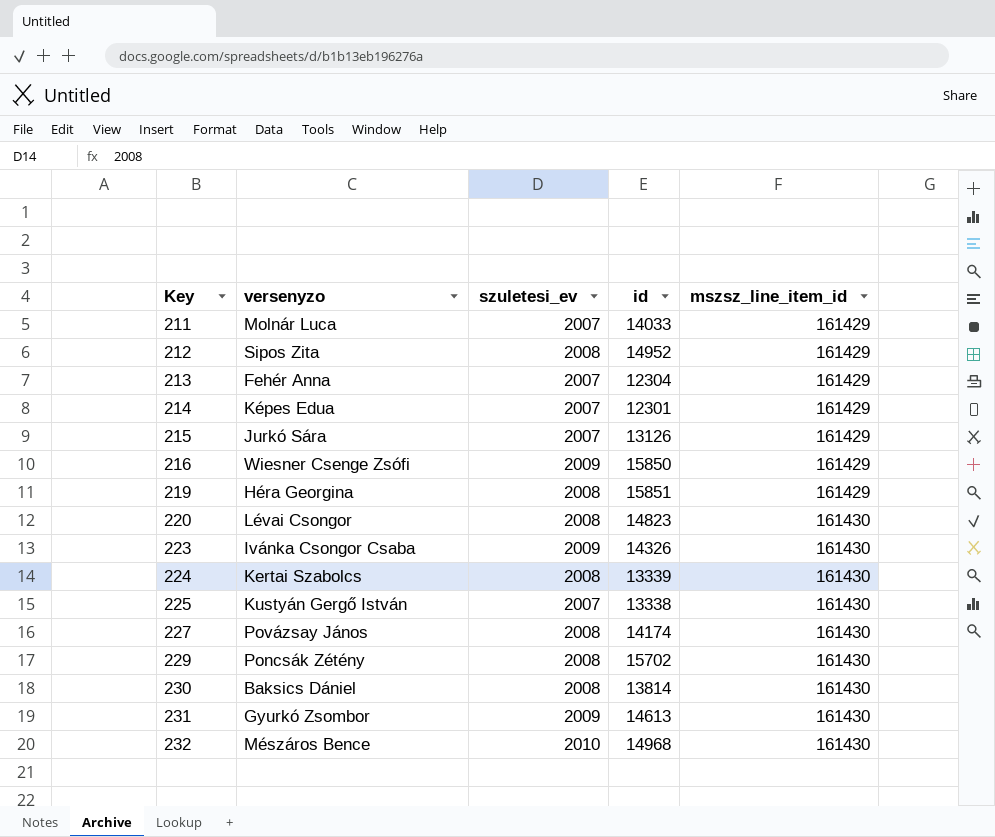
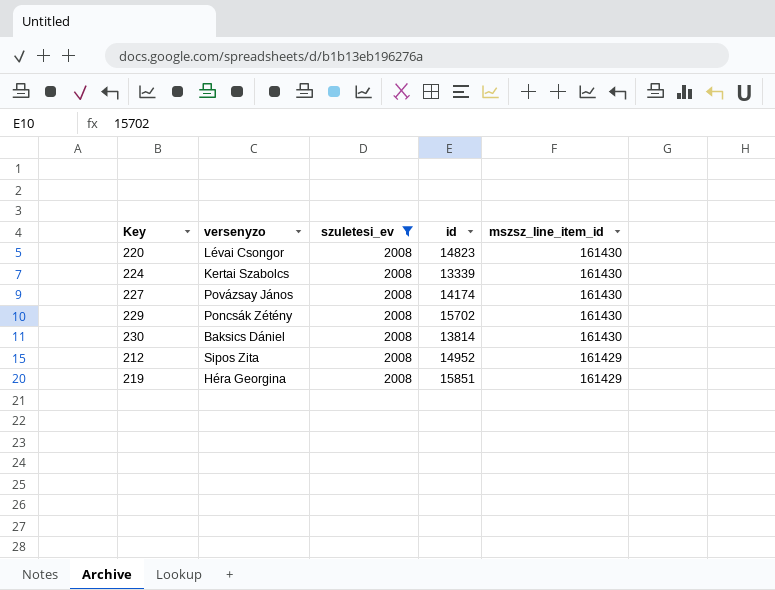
filter: none -> szuletesi_ev = 2008
row order: Key ascending -> mszsz_line_item_id descending

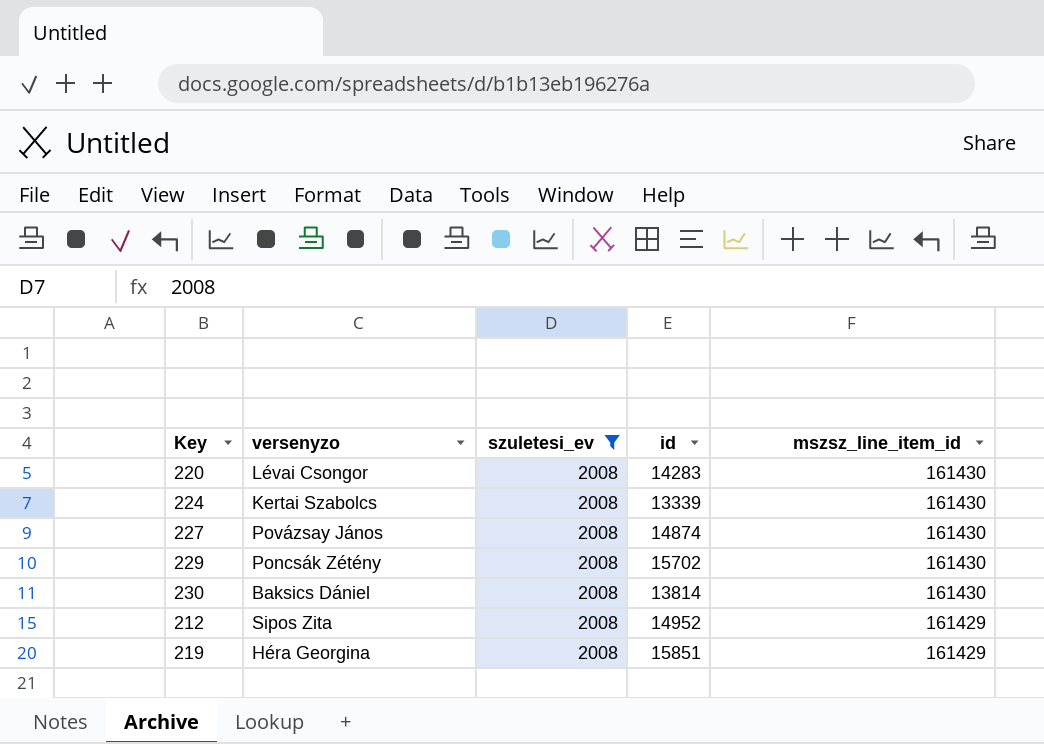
220 | id: 14823 -> 14283
227 | id: 14174 -> 14874

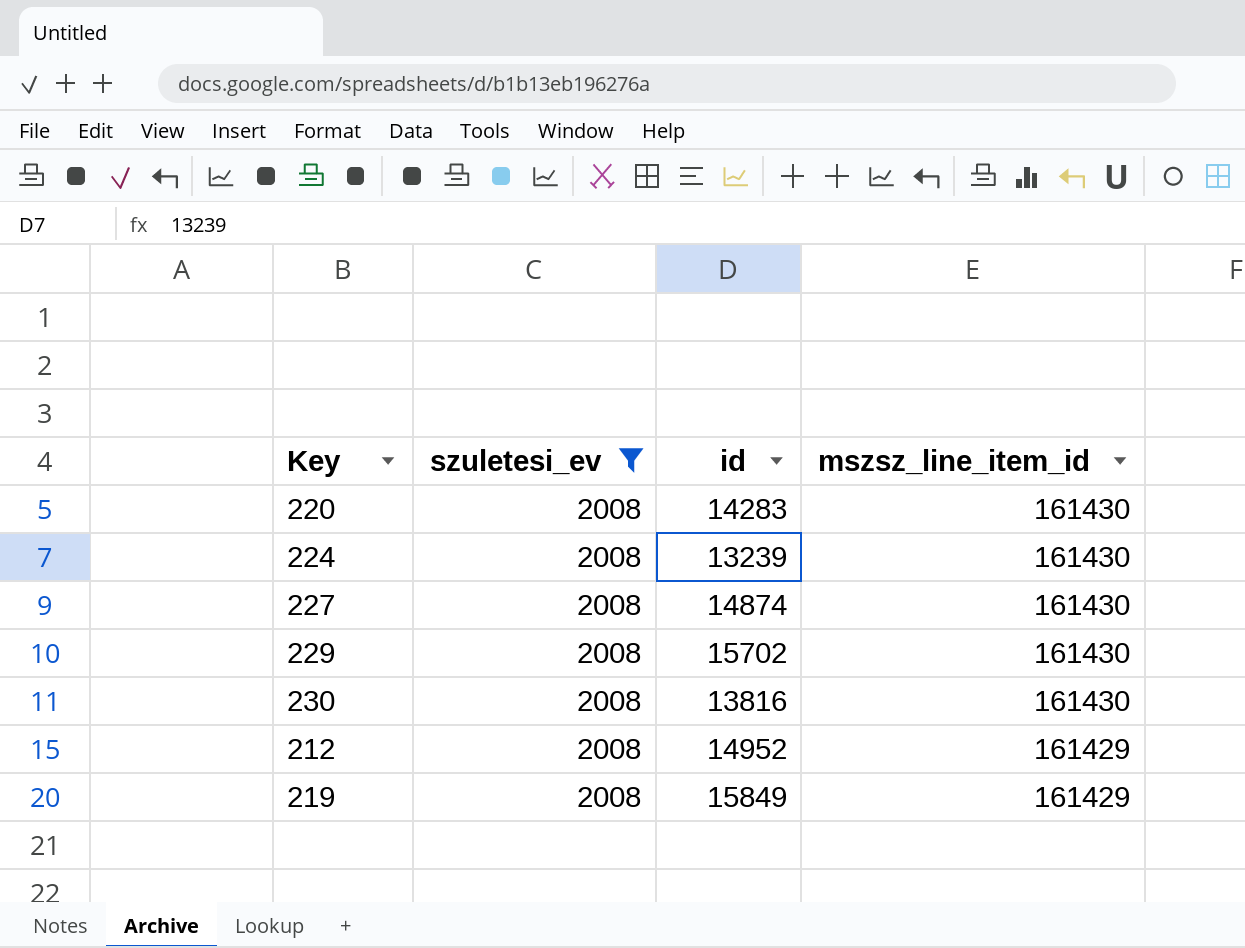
column versenyzo | position: 2 -> none
224 | id: 13339 -> 13239
230 | id: 13814 -> 13816
219 | id: 15851 -> 15849

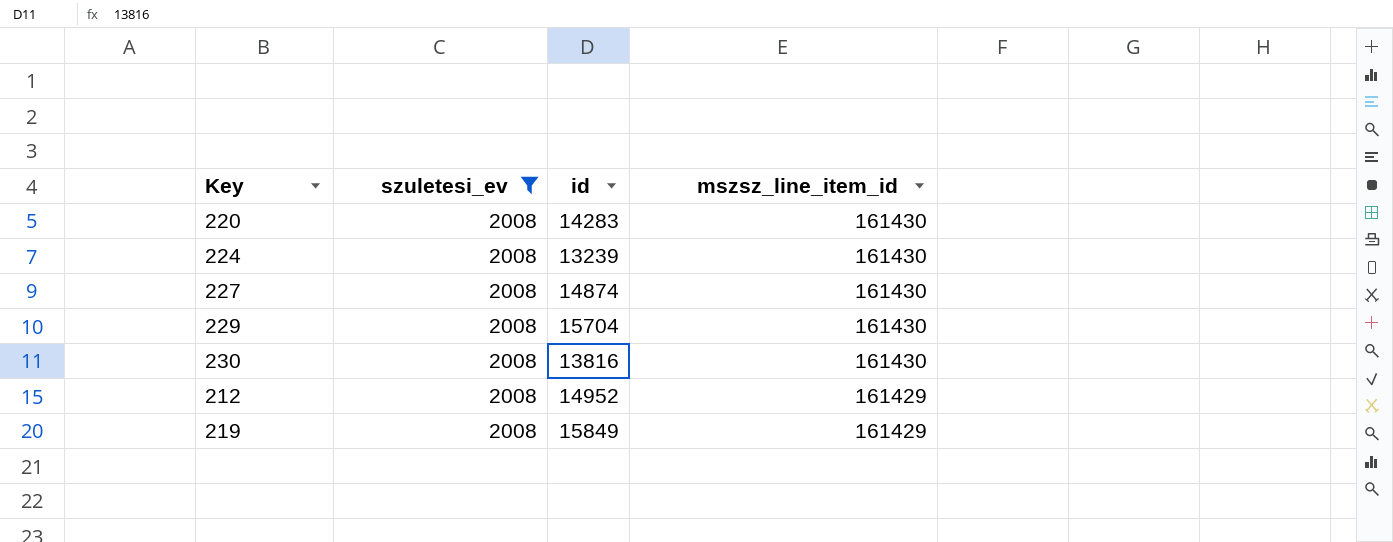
229 | id: 15702 -> 15704

